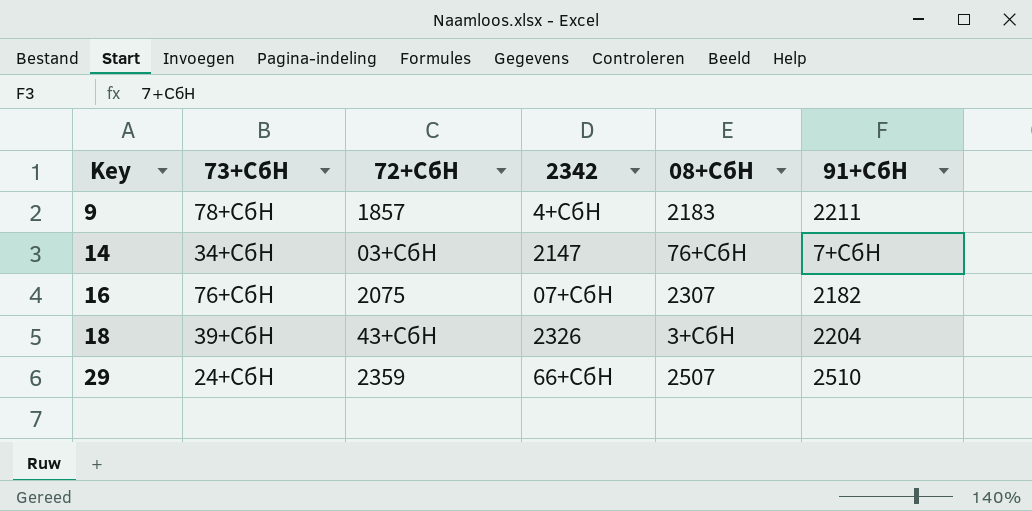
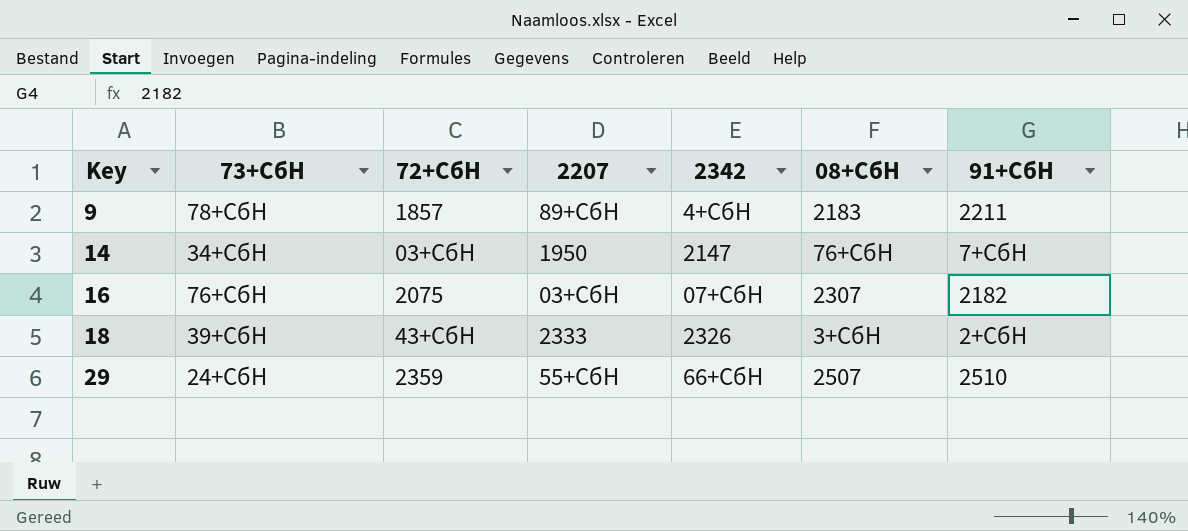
column 2207 | position: none -> 4
18 | 91+СбН: 2204 -> 2+СбН

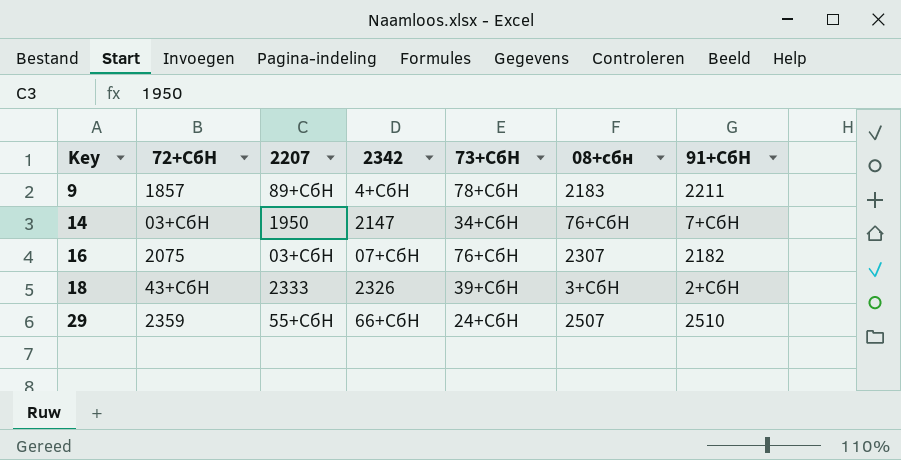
column 73+СбН | position: 2 -> 5
column name: 08+СбН -> 08+сбн

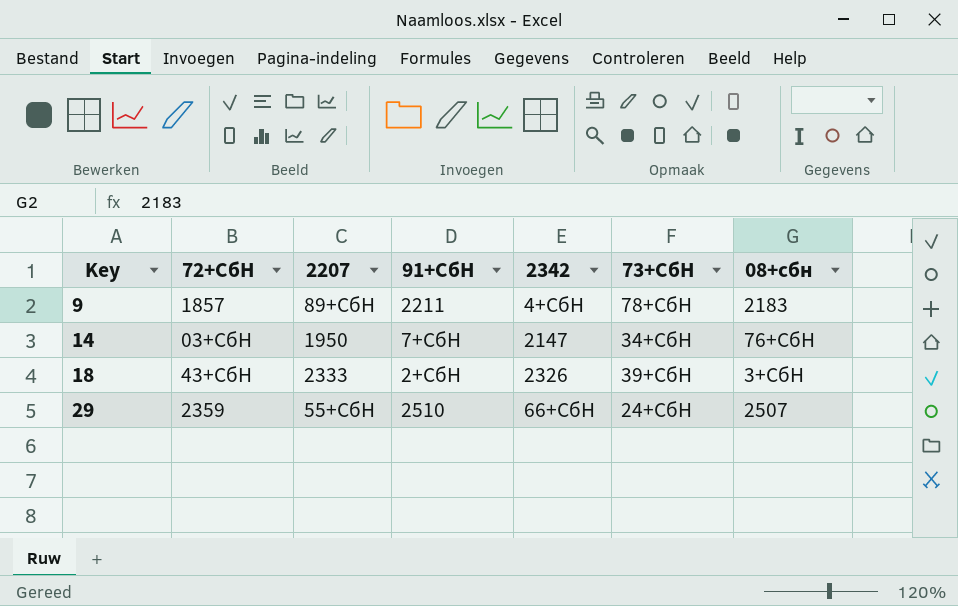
column 91+СбН | position: 7 -> 4
row 16: 2075 | 03+СбН | 07+СбН | 76+СбН | 2307 | 2182 -> none

